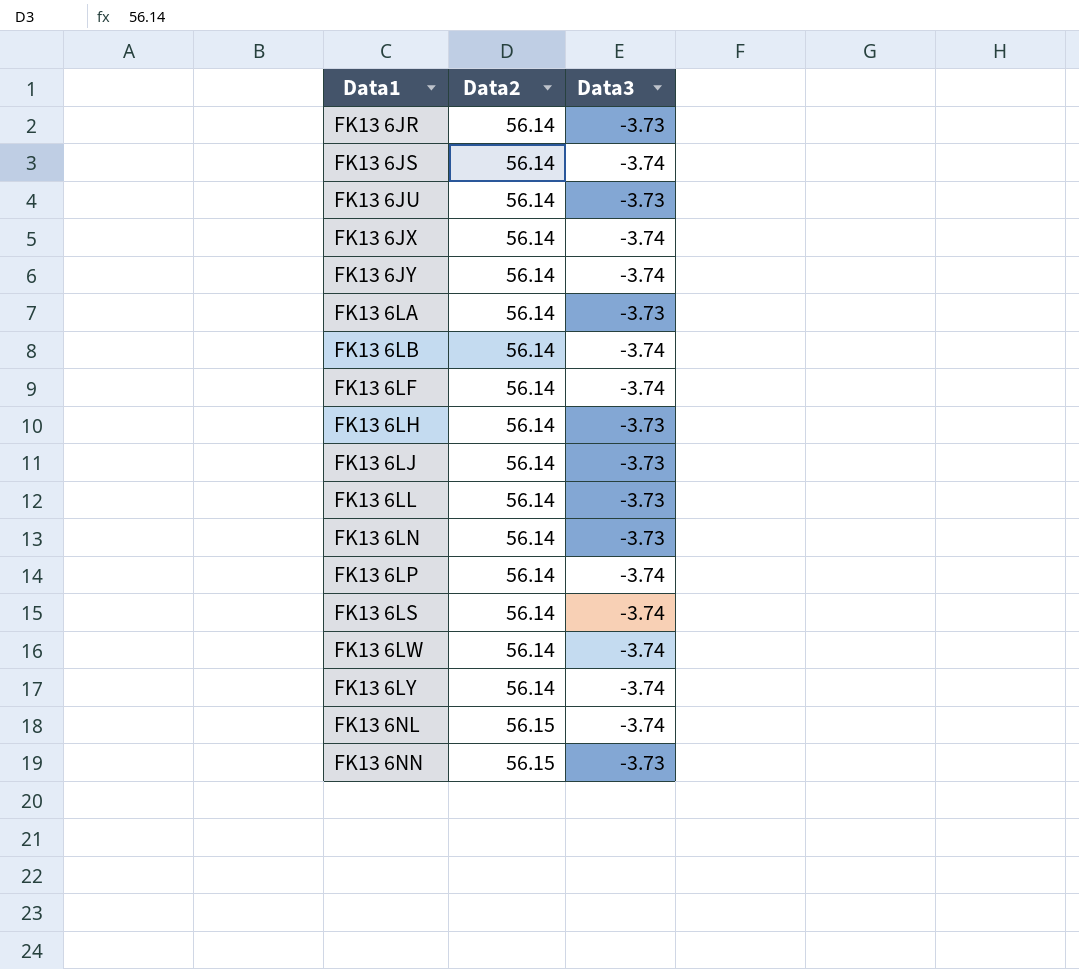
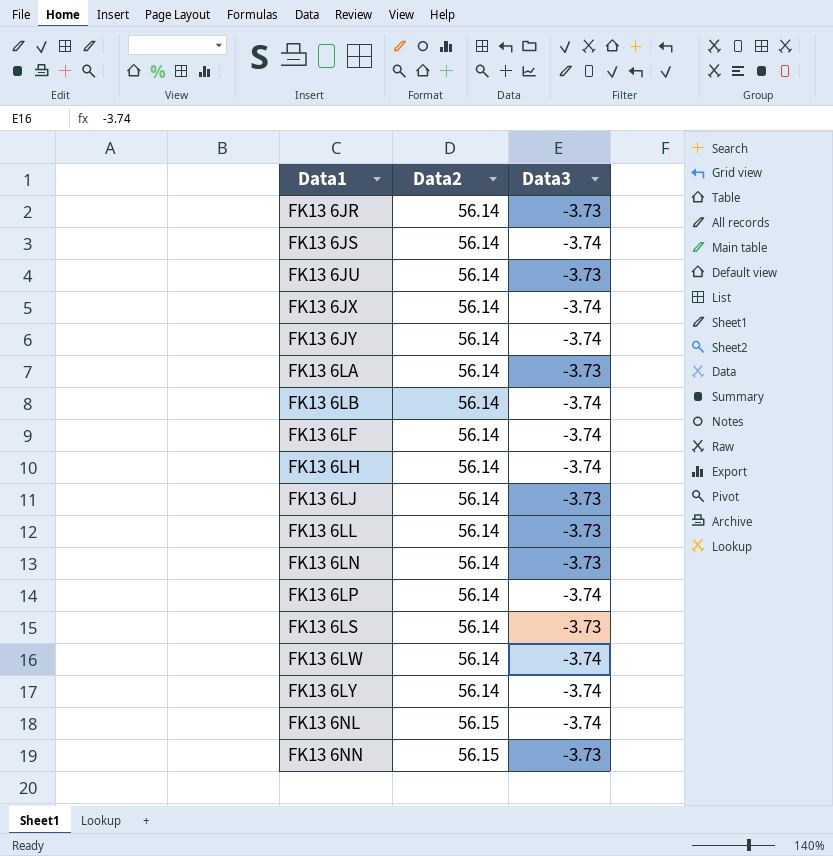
FK13 6LH | Data3: -3.73 -> -3.74
FK13 6LS | Data3: -3.74 -> -3.73

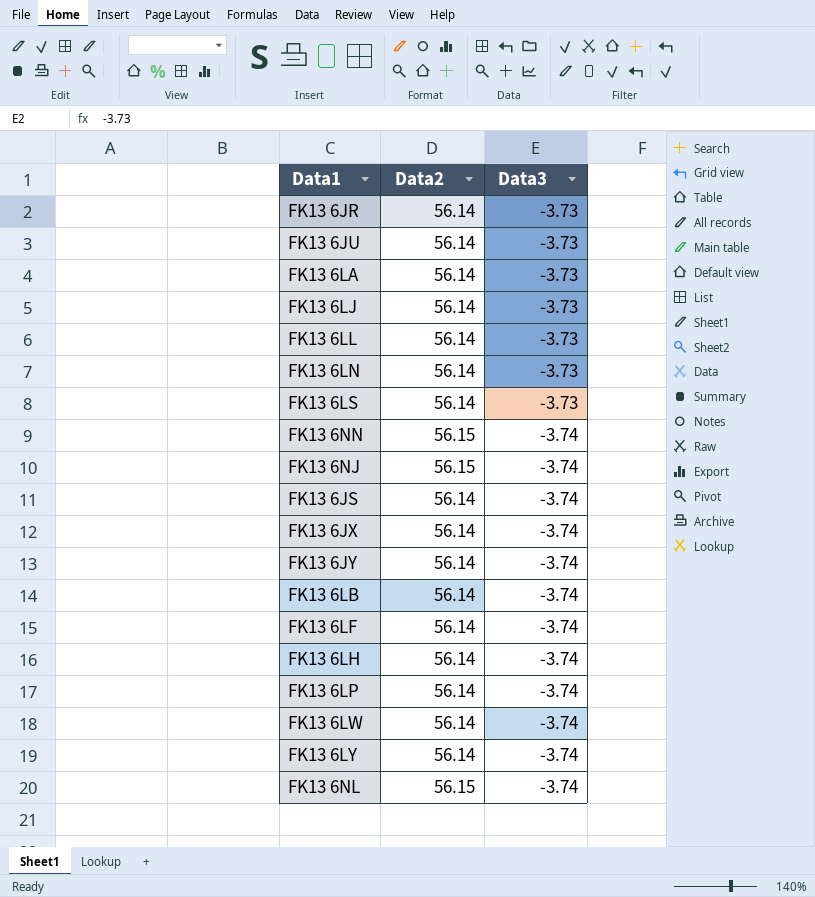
row order: Data1 ascending -> Data3 descending
FK13 6NN | Data3: -3.73 -> -3.74
row FK13 6NJ: none -> 56.15 | -3.74

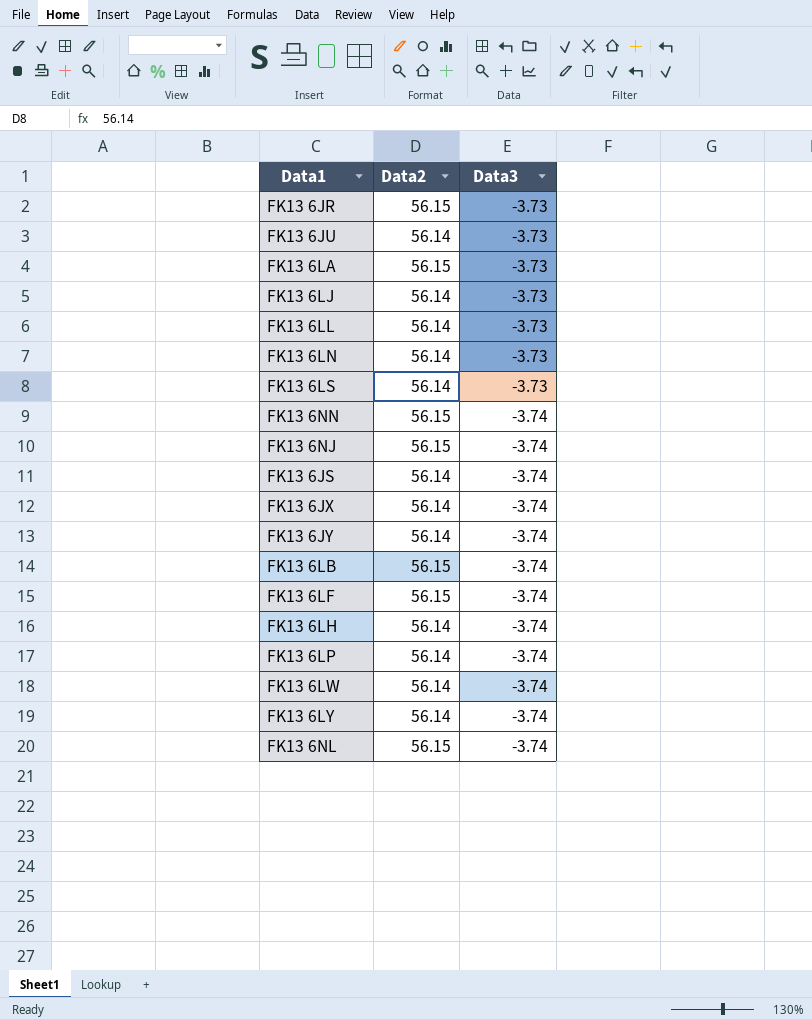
FK13 6JR | Data2: 56.14 -> 56.15
FK13 6LA | Data2: 56.14 -> 56.15
FK13 6LB | Data2: 56.14 -> 56.15
FK13 6LF | Data2: 56.14 -> 56.15

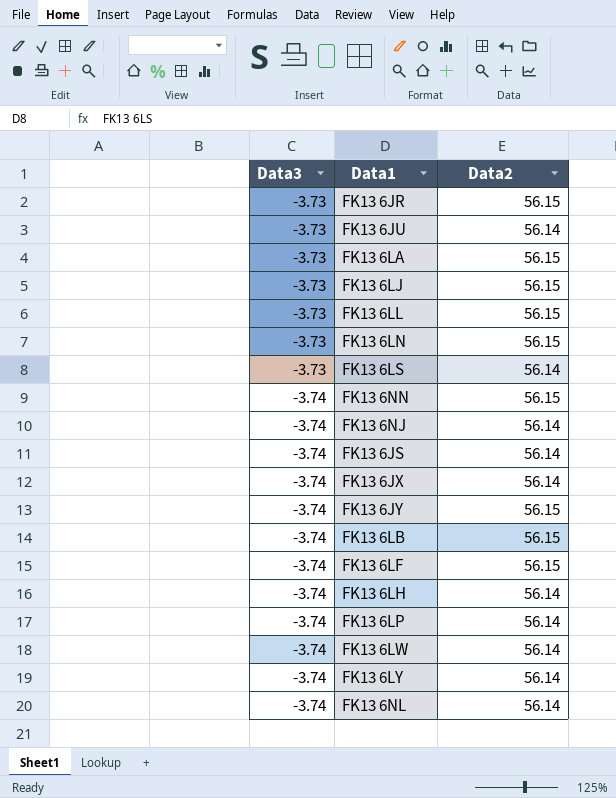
column Data3 | position: 3 -> 1
FK13 6LJ | Data2: 56.14 -> 56.15
FK13 6LL | Data2: 56.14 -> 56.15
FK13 6LN | Data2: 56.14 -> 56.15
FK13 6NJ | Data2: 56.15 -> 56.14
FK13 6JY | Data2: 56.14 -> 56.15
FK13 6NL | Data2: 56.15 -> 56.14

